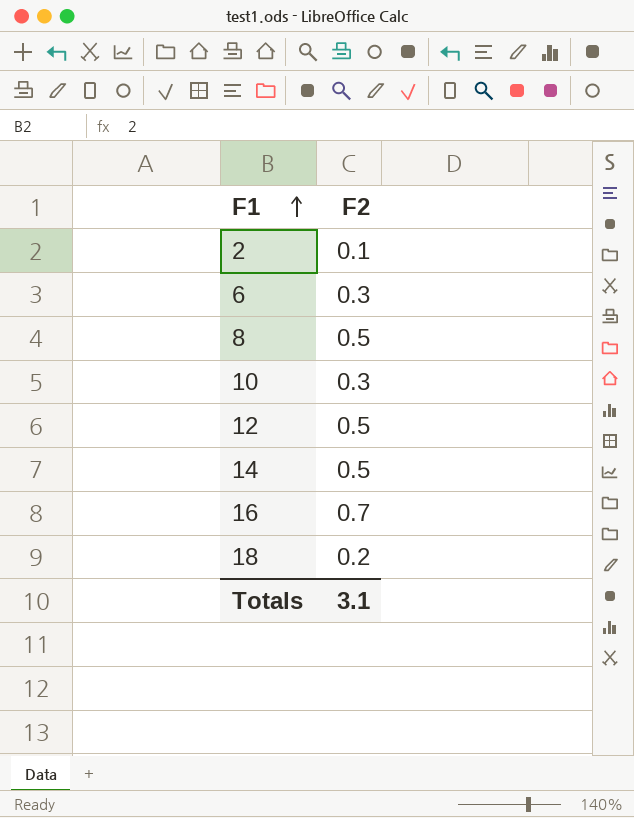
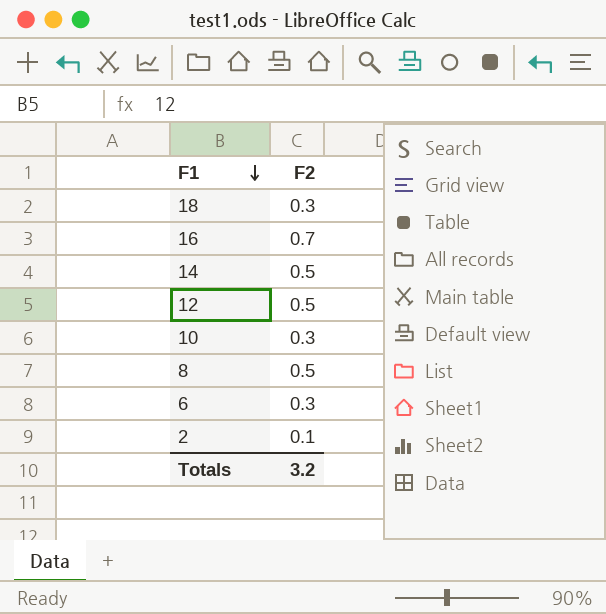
row order: F1 ascending -> F1 descending
18 | F2: 0.2 -> 0.3
Totals | F2: 3.1 -> 3.2

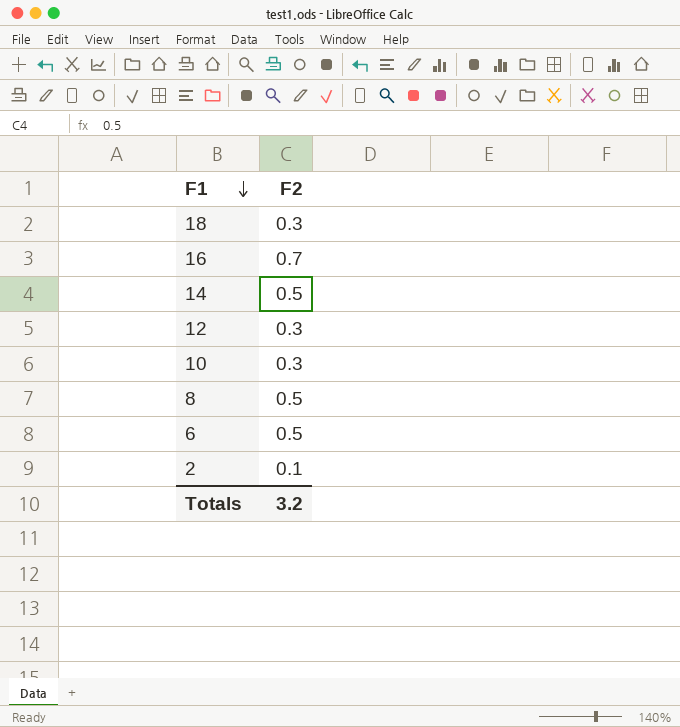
12 | F2: 0.5 -> 0.3
6 | F2: 0.3 -> 0.5

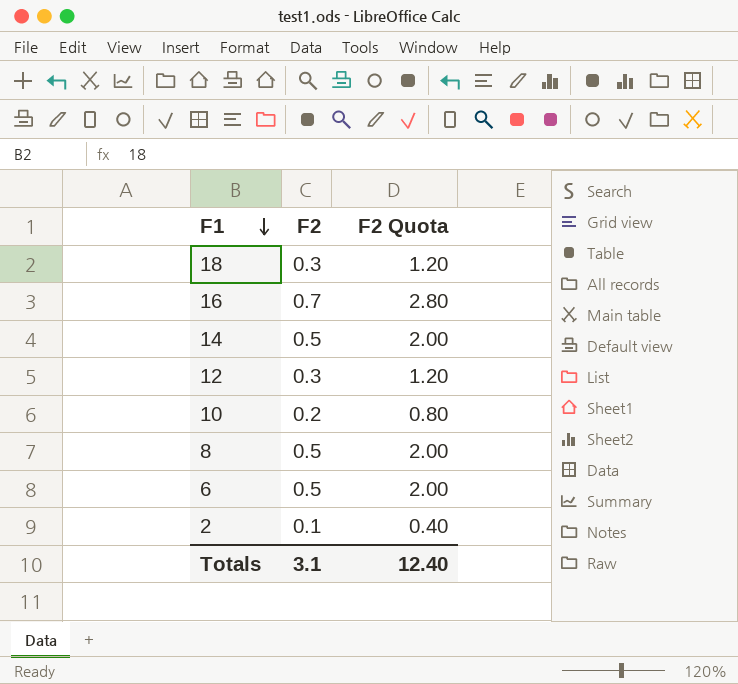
column F2 Quota | formula: none -> [F2] * 4
10 | F2: 0.3 -> 0.2
Totals | F2: 3.2 -> 3.1

